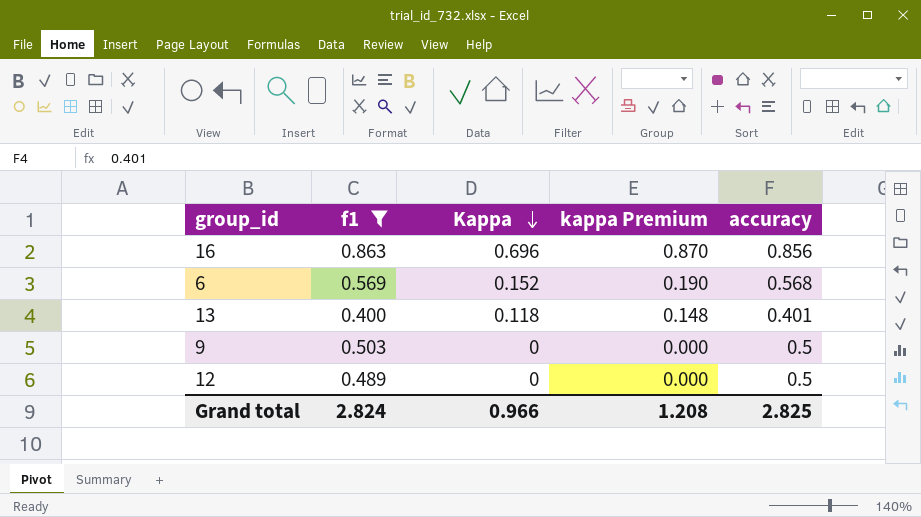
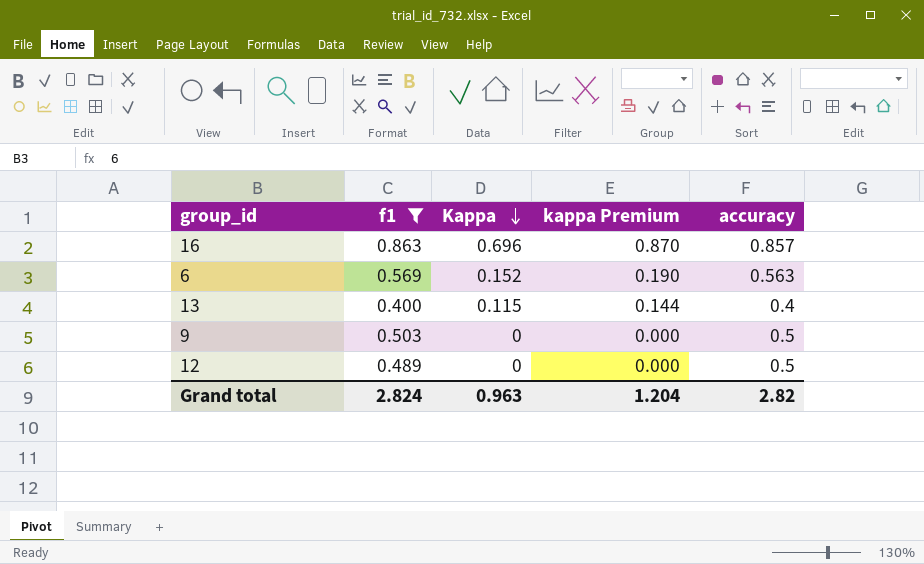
16 | accuracy: 0.856 -> 0.857
6 | accuracy: 0.568 -> 0.563
13 | Kappa: 0.118 -> 0.115
13 | kappa Premium: 0.148 -> 0.144
13 | accuracy: 0.401 -> 0.4
Grand total | Kappa: 0.966 -> 0.963
Grand total | kappa Premium: 1.208 -> 1.204
Grand total | accuracy: 2.825 -> 2.82

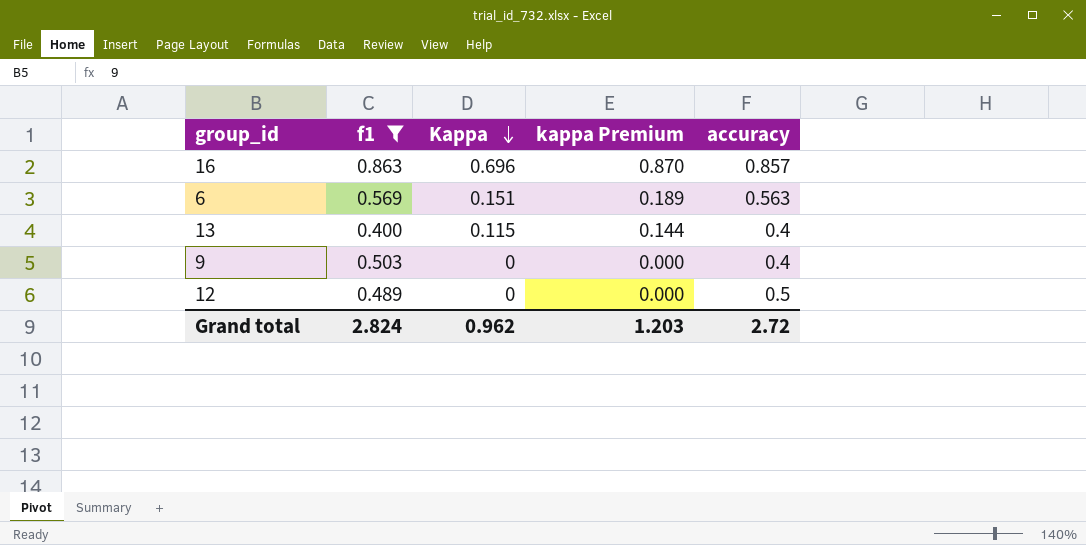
6 | Kappa: 0.152 -> 0.151
6 | kappa Premium: 0.190 -> 0.189
9 | accuracy: 0.5 -> 0.4
Grand total | Kappa: 0.963 -> 0.962
Grand total | kappa Premium: 1.204 -> 1.203
Grand total | accuracy: 2.82 -> 2.72

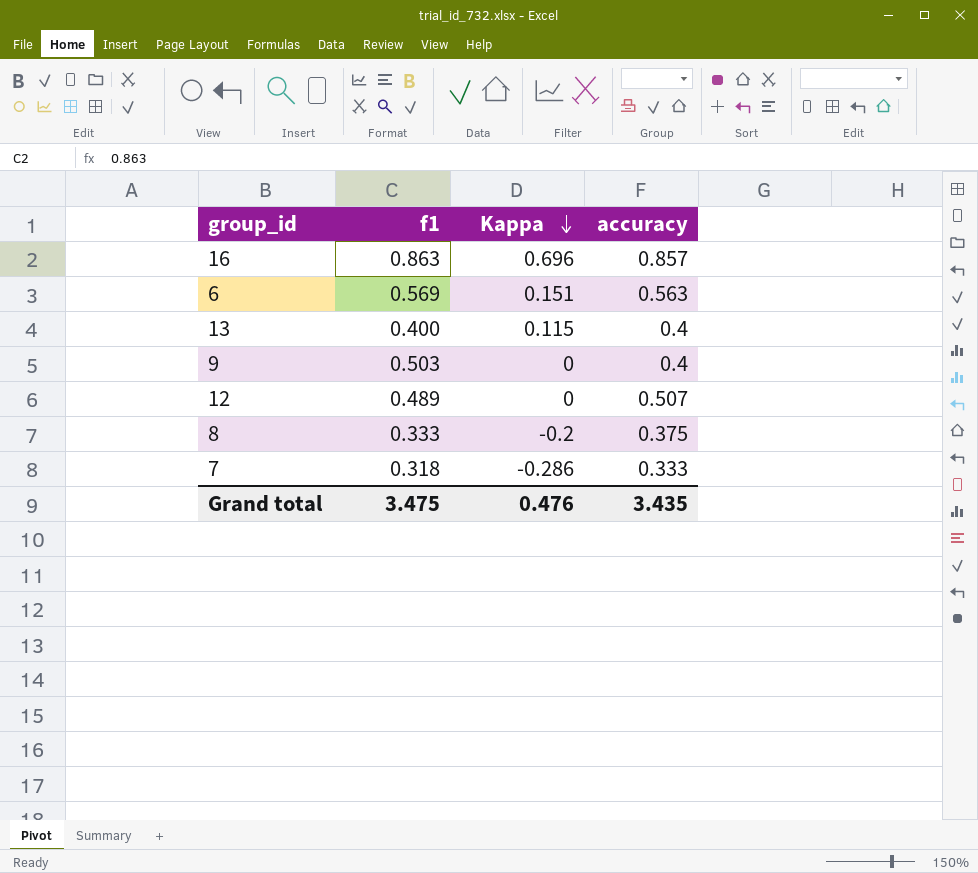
filter: f1 >= 0.400 -> none
column kappa Premium | formula: [Kappa] * 1.25 -> none
12 | accuracy: 0.5 -> 0.507
Grand total | f1: 2.824 -> 3.475
Grand total | Kappa: 0.962 -> 0.476
Grand total | accuracy: 2.72 -> 3.435

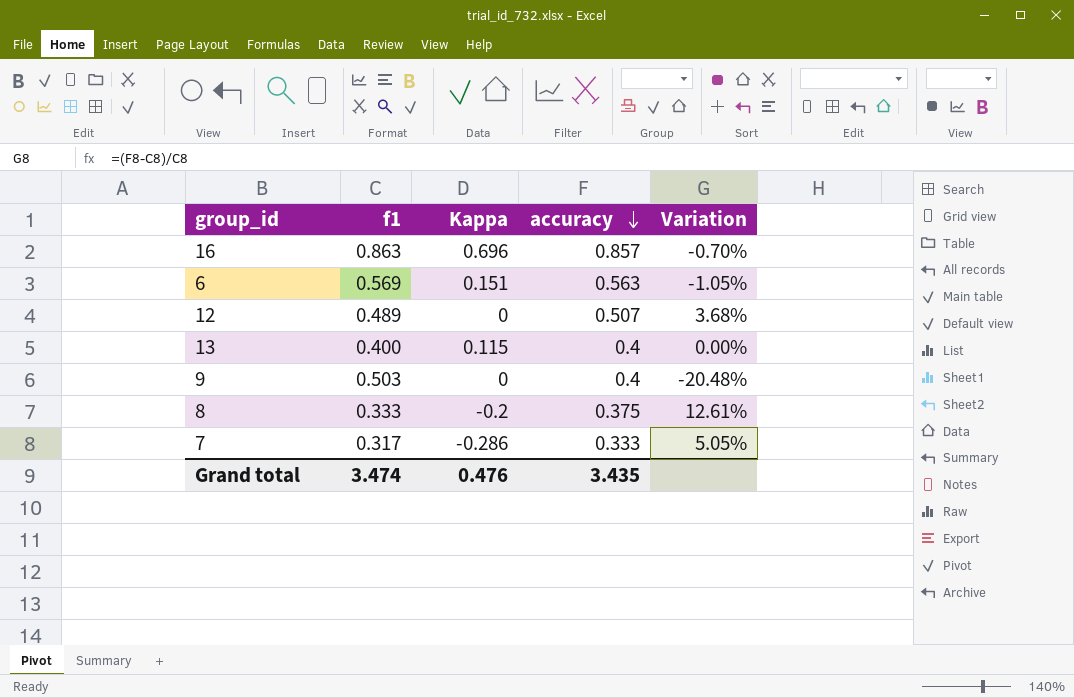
row order: Kappa descending -> accuracy descending
column Variation | formula: none -> ([accuracy] - [f1]) / [f1]
7 | f1: 0.318 -> 0.317
Grand total | f1: 3.475 -> 3.474

